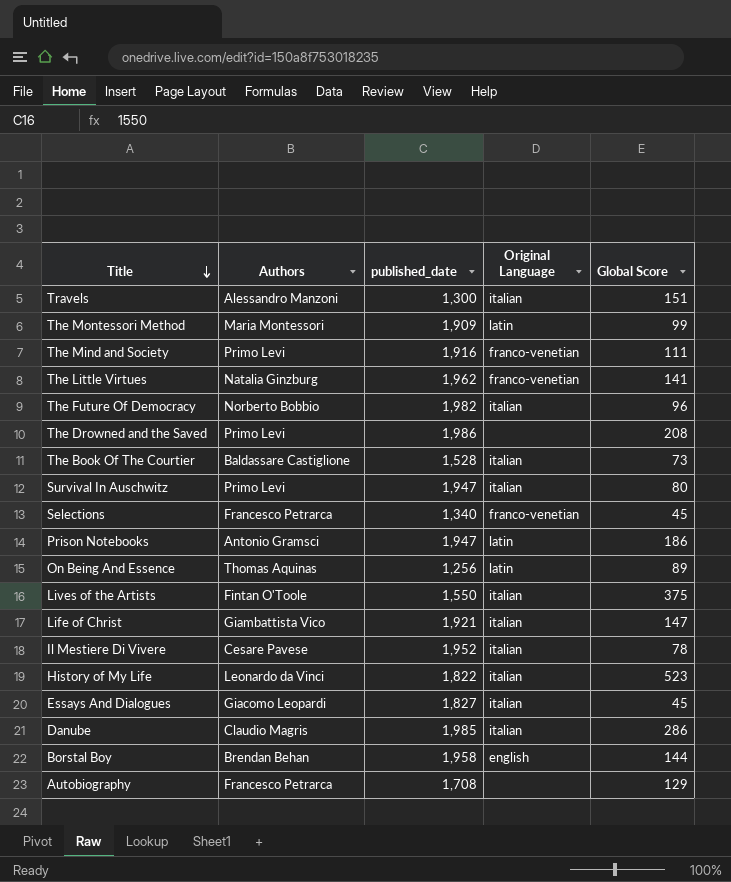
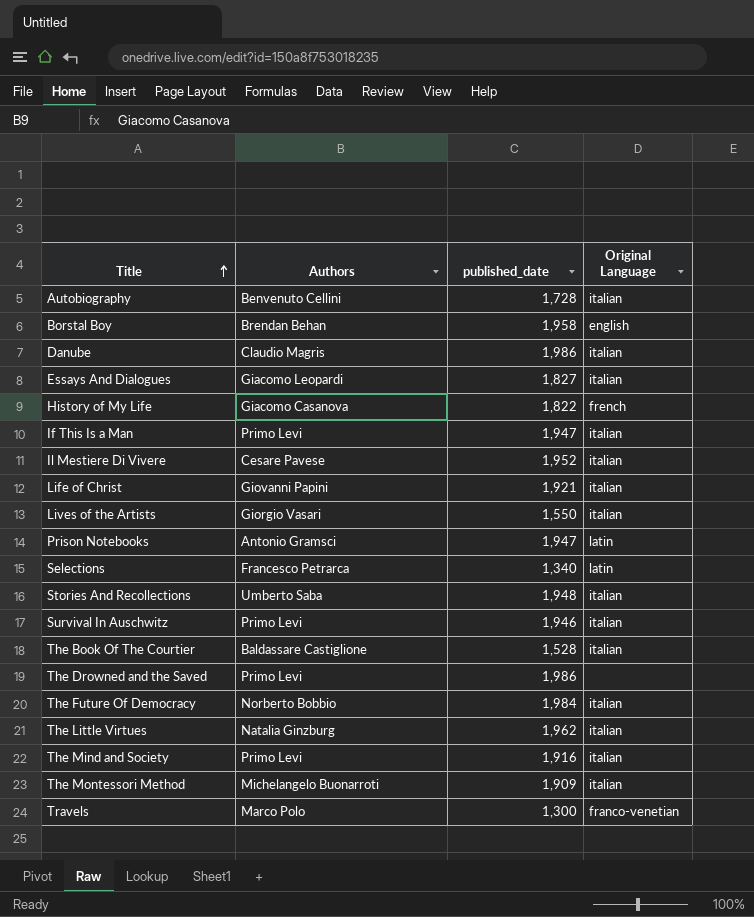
row order: Title descending -> Title ascending
column Global Score | position: 5 -> none
row On Being And Essence: Thomas Aquinas | 1,256 | latin | 89 -> none
Autobiography | Authors: Francesco Petrarca -> Benvenuto Cellini
Autobiography | published_date: 1,708 -> 1,728
Autobiography | Original Language: none -> italian
Danube | published_date: 1,985 -> 1,986
History of My Life | Authors: Leonardo da Vinci -> Giacomo Casanova
History of My Life | Original Language: italian -> french
row If This Is a Man: none -> Primo Levi | 1,947 | italian
Life of Christ | Authors: Giambattista Vico -> Giovanni Papini
Lives of the Artists | Authors: Fintan O'Toole -> Giorgio Vasari
Selections | Original Language: franco-venetian -> latin
row Stories And Recollections: none -> Umberto Saba | 1,948 | italian
Survival In Auschwitz | published_date: 1,947 -> 1,946
The Future Of Democracy | published_date: 1,982 -> 1,984
The Little Virtues | Original Language: franco-venetian -> italian
The Mind and Society | Original Language: franco-venetian -> italian
The Montessori Method | Authors: Maria Montessori -> Michelangelo Buonarroti
The Montessori Method | Original Language: latin -> italian
Travels | Authors: Alessandro Manzoni -> Marco Polo
Travels | Original Language: italian -> franco-venetian

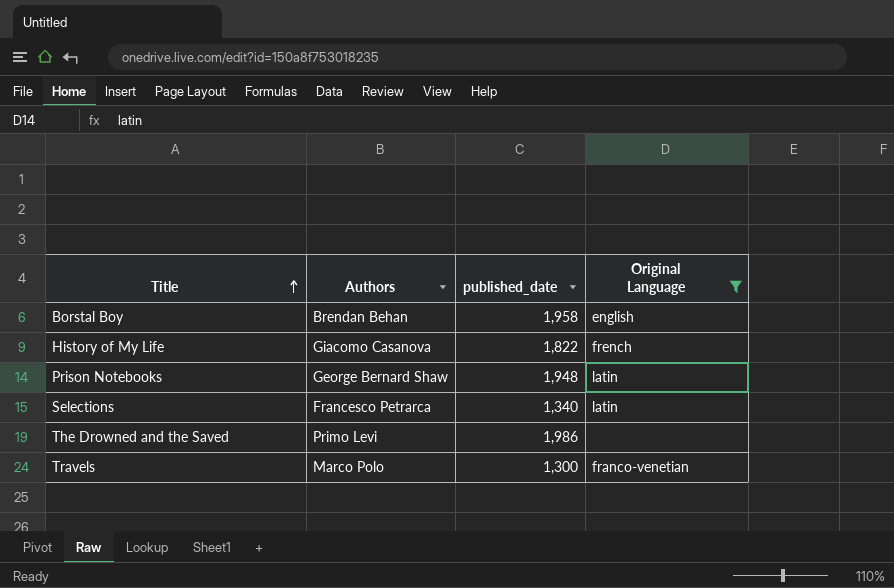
filter: none -> Original Language != italian
Prison Notebooks | Authors: Antonio Gramsci -> George Bernard Shaw
Prison Notebooks | published_date: 1,947 -> 1,948

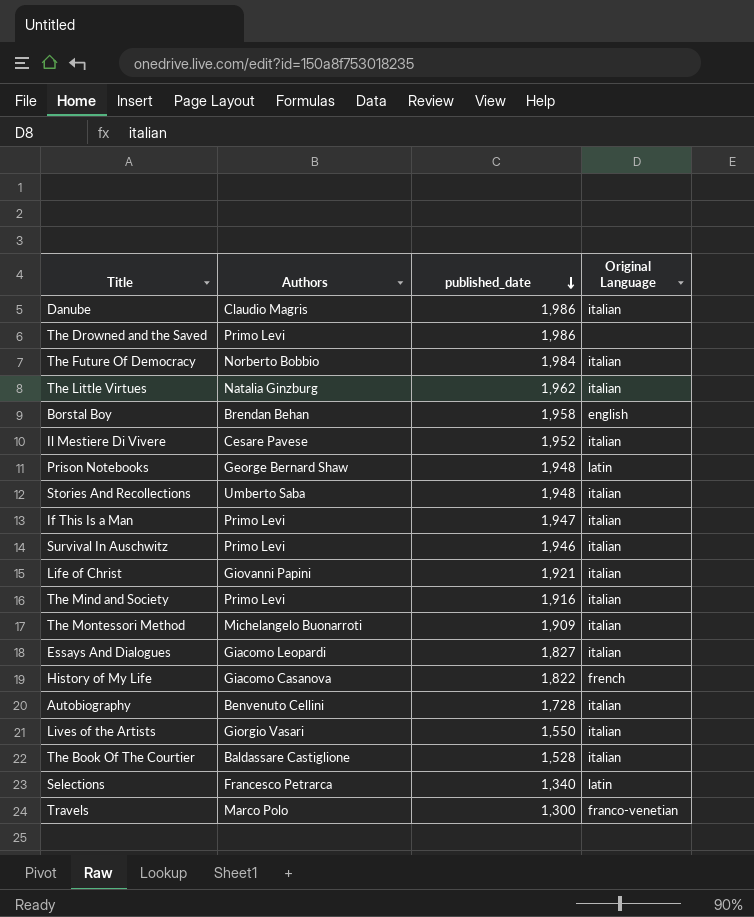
filter: Original Language != italian -> none
row order: Title ascending -> published_date descending

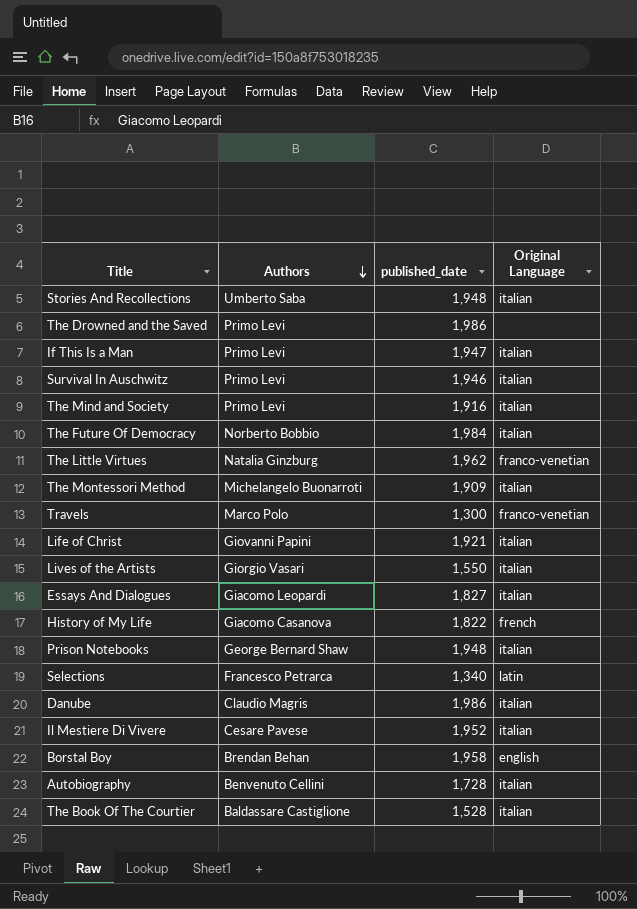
row order: published_date descending -> Authors descending
The Little Virtues | Original Language: italian -> franco-venetian
Prison Notebooks | Original Language: latin -> italian

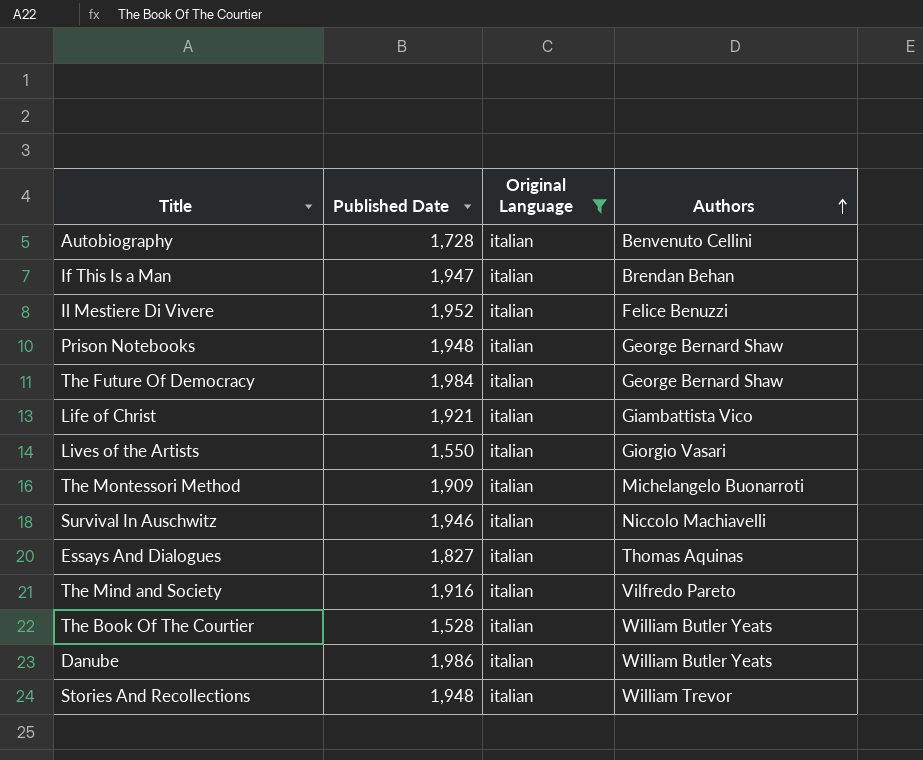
filter: none -> Original Language = italian
row order: Authors descending -> Authors ascending
column name: published_date -> Published Date
column Authors | position: 2 -> 4
If This Is a Man | Authors: Primo Levi -> Brendan Behan
Il Mestiere Di Vivere | Authors: Cesare Pavese -> Felice Benuzzi
The Future Of Democracy | Authors: Norberto Bobbio -> George Bernard Shaw
Life of Christ | Authors: Giovanni Papini -> Giambattista Vico
Survival In Auschwitz | Authors: Primo Levi -> Niccolo Machiavelli
Essays And Dialogues | Authors: Giacomo Leopardi -> Thomas Aquinas
The Mind and Society | Authors: Primo Levi -> Vilfredo Pareto
The Book Of The Courtier | Authors: Baldassare Castiglione -> William Butler Yeats
Danube | Authors: Claudio Magris -> William Butler Yeats
Stories And Recollections | Authors: Umberto Saba -> William Trevor

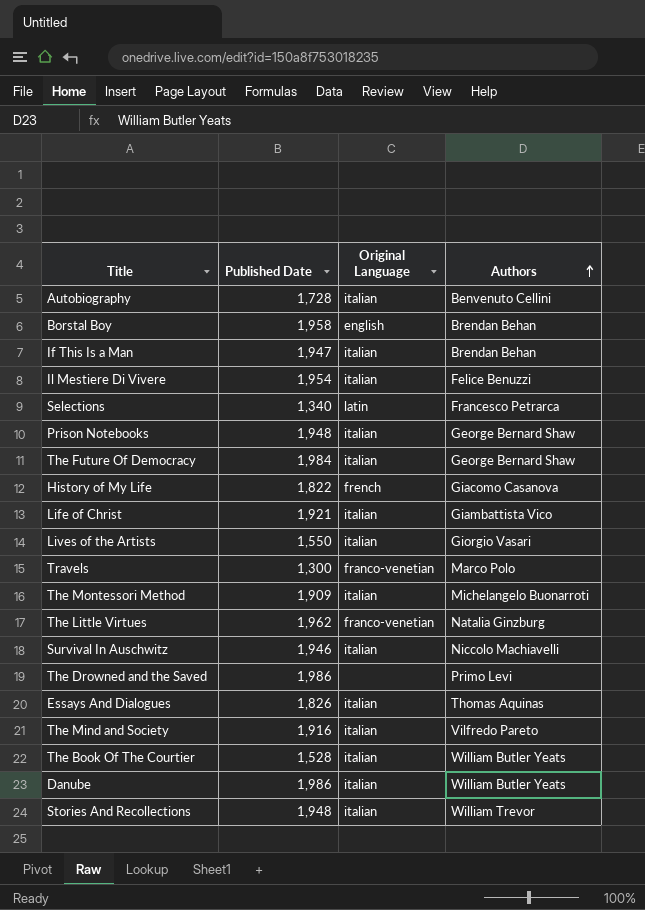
filter: Original Language = italian -> none
Il Mestiere Di Vivere | Published Date: 1,952 -> 1,954
Essays And Dialogues | Published Date: 1,827 -> 1,826

